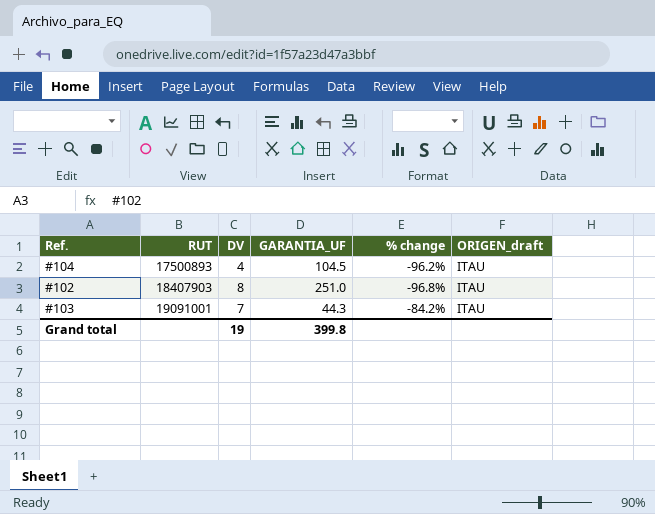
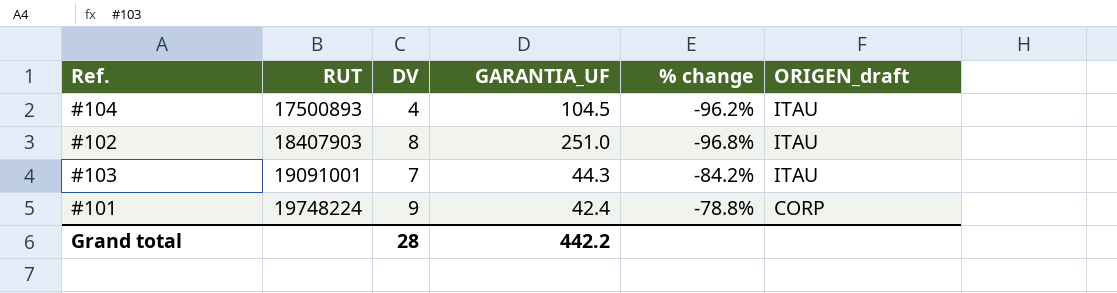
row #101: none -> 19748224 | 9 | 42.4 | -78.8% | CORP
Grand total | DV: 19 -> 28
Grand total | GARANTIA_UF: 399.8 -> 442.2

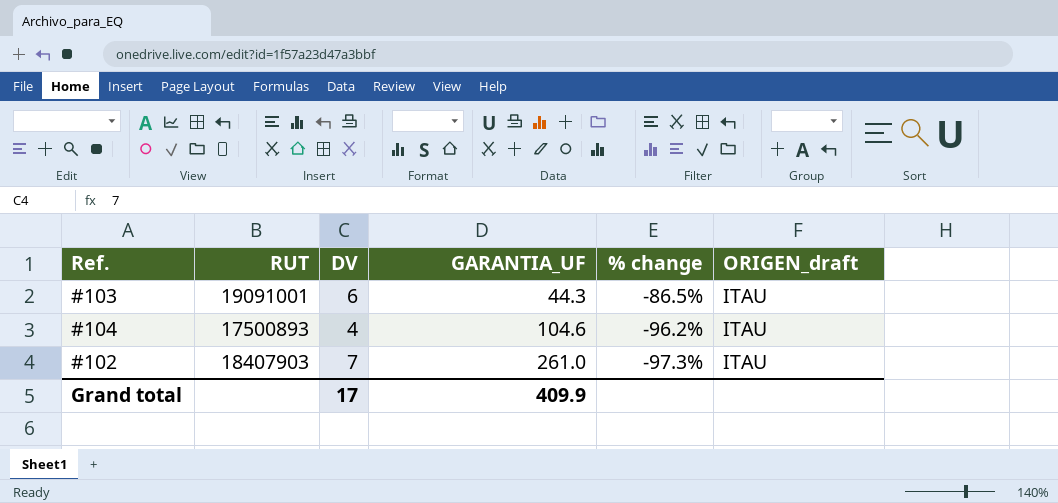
row order: RUT ascending -> GARANTIA_UF ascending
row #101: 19748224 | 9 | 42.4 | -78.8% | CORP -> none
#103 | DV: 7 -> 6
#103 | % change: -84.2% -> -86.5%
#104 | GARANTIA_UF: 104.5 -> 104.6
#102 | DV: 8 -> 7
#102 | GARANTIA_UF: 251.0 -> 261.0
#102 | % change: -96.8% -> -97.3%
Grand total | DV: 28 -> 17
Grand total | GARANTIA_UF: 442.2 -> 409.9

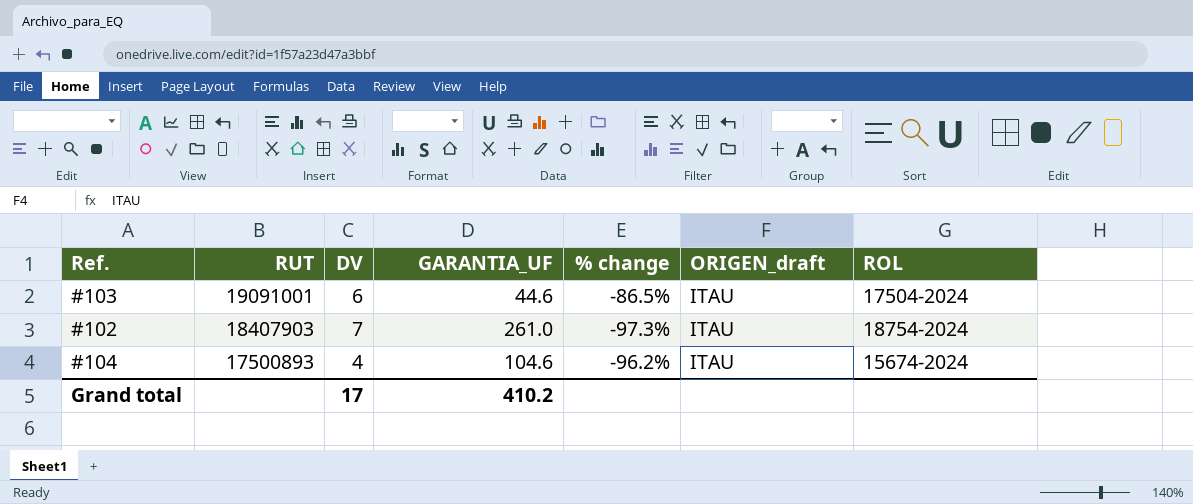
row order: GARANTIA_UF ascending -> RUT descending
column ROL | position: none -> 7
#103 | GARANTIA_UF: 44.3 -> 44.6
Grand total | GARANTIA_UF: 409.9 -> 410.2

